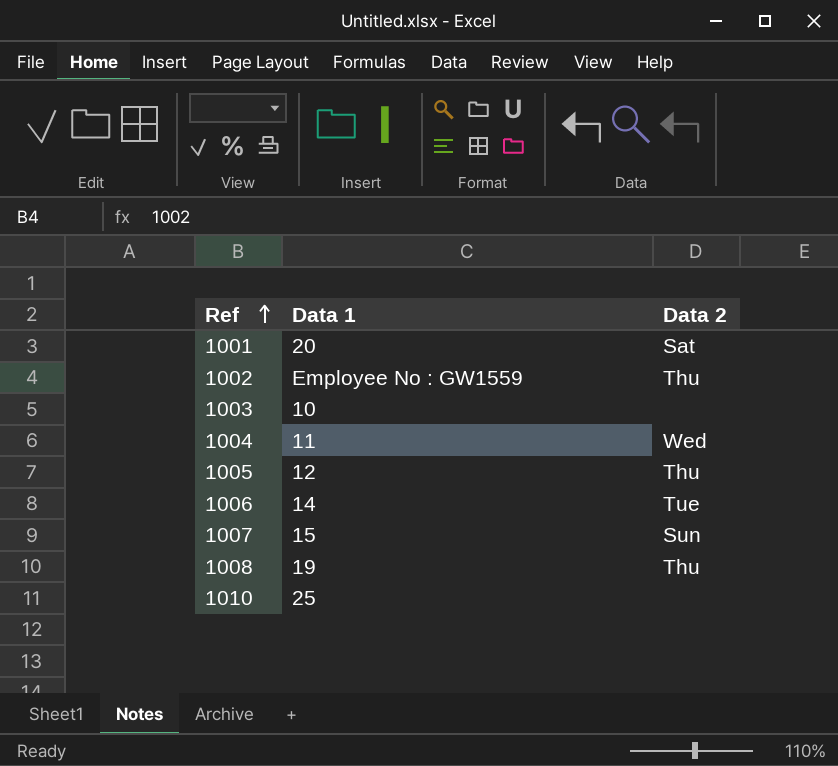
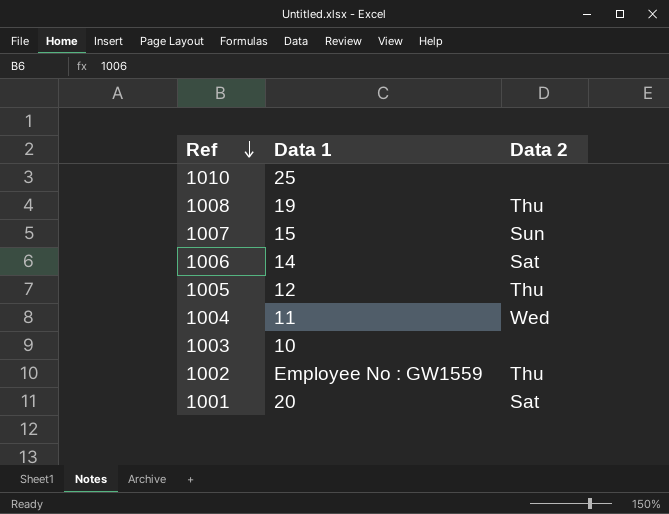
row order: Ref ascending -> Ref descending
1006 | Data 2: Tue -> Sat

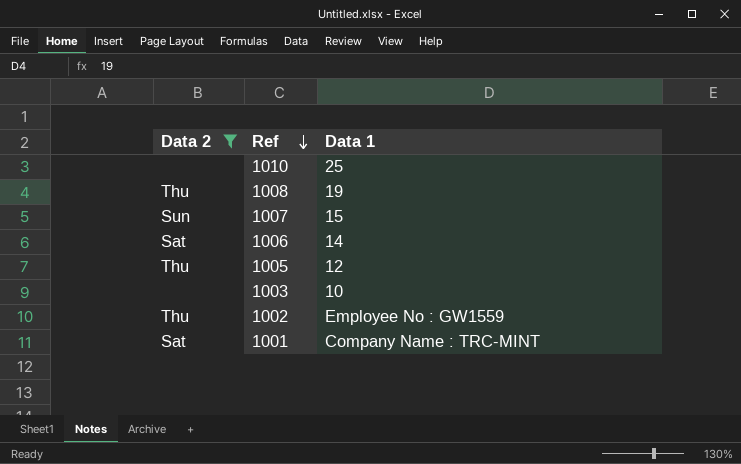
filter: none -> Data 2 != Wed
column Data 2 | position: 3 -> 1
1001 | Data 1: 20 -> Company Name : TRC-MINT

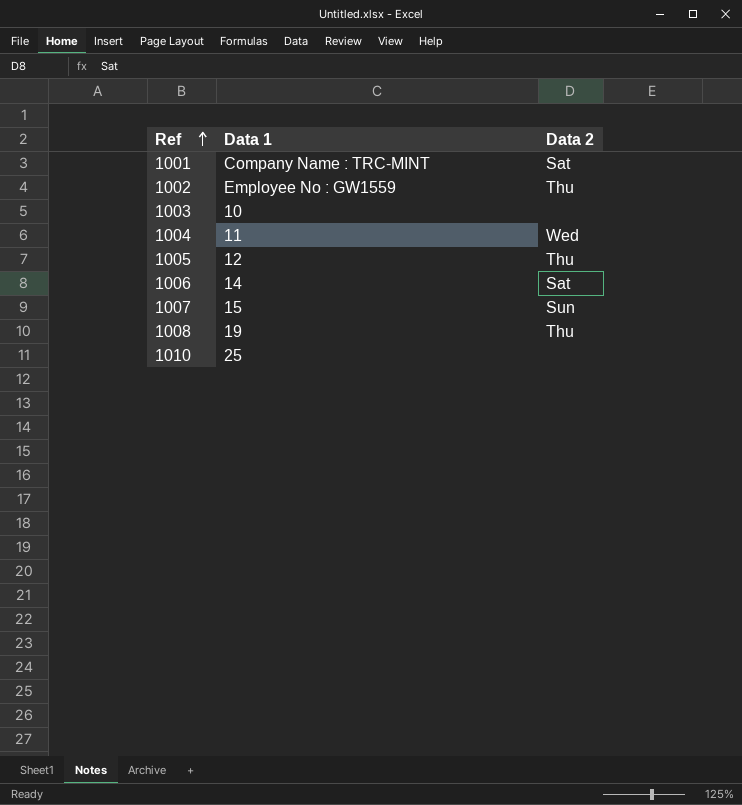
filter: Data 2 != Wed -> none
row order: Ref descending -> Ref ascending
column Data 2 | position: 1 -> 3

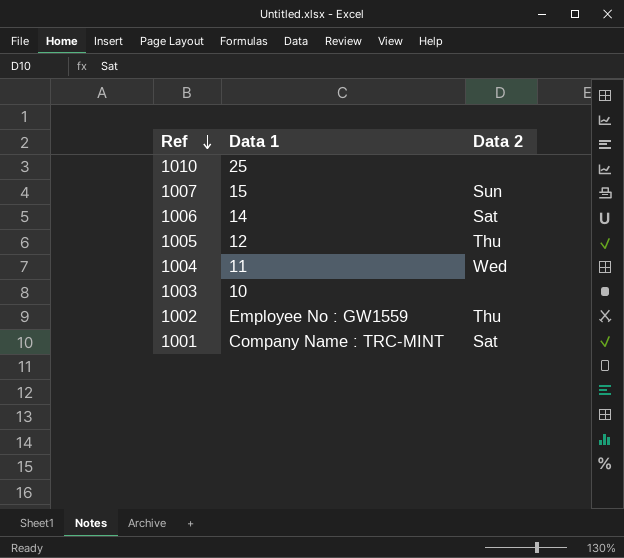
row order: Ref ascending -> Ref descending
row 1008: 19 | Thu -> none

